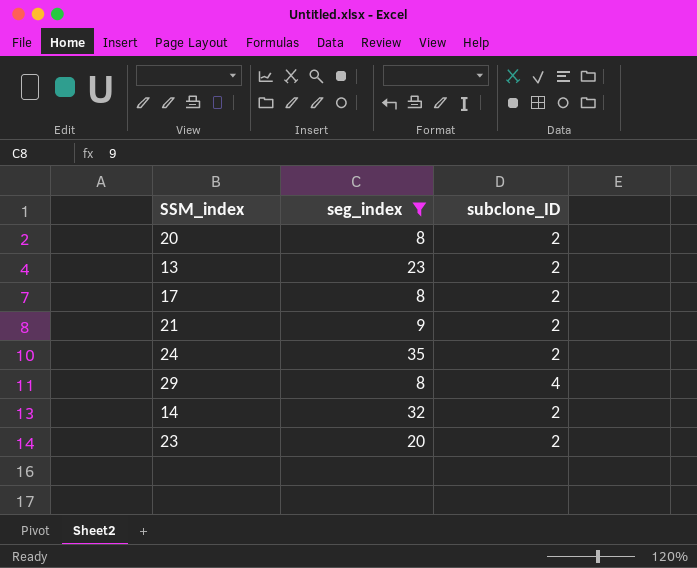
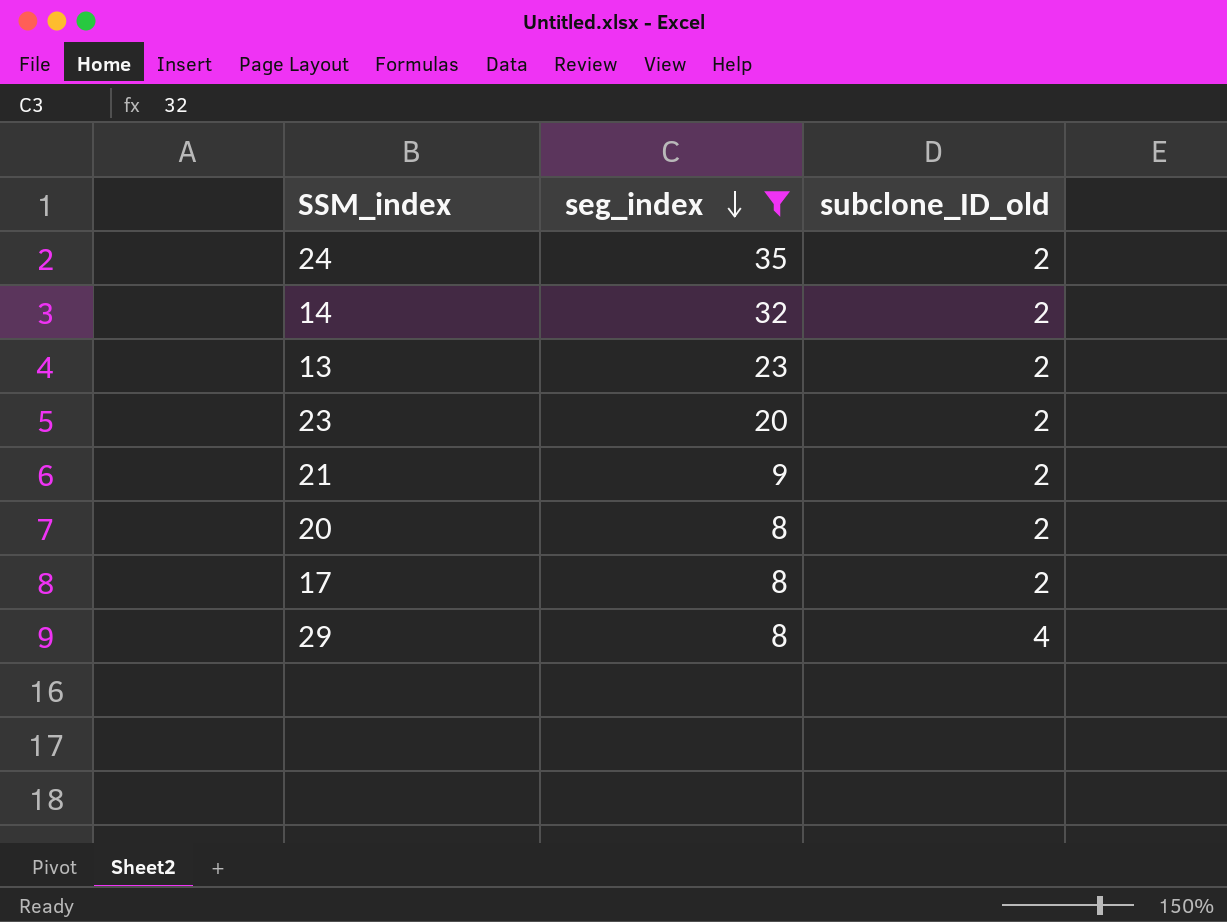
row order: none -> seg_index descending
column name: subclone_ID -> subclone_ID_old

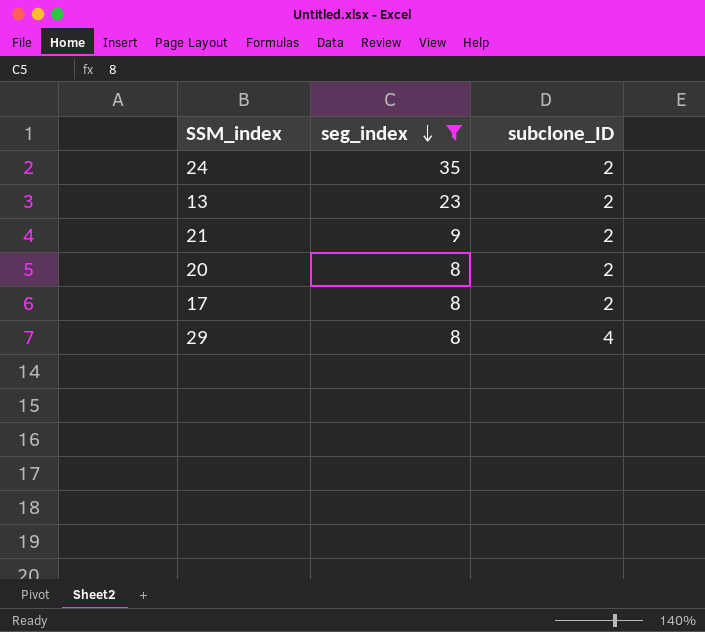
column name: subclone_ID_old -> subclone_ID
row 14: 32 | 2 -> none
row 23: 20 | 2 -> none

